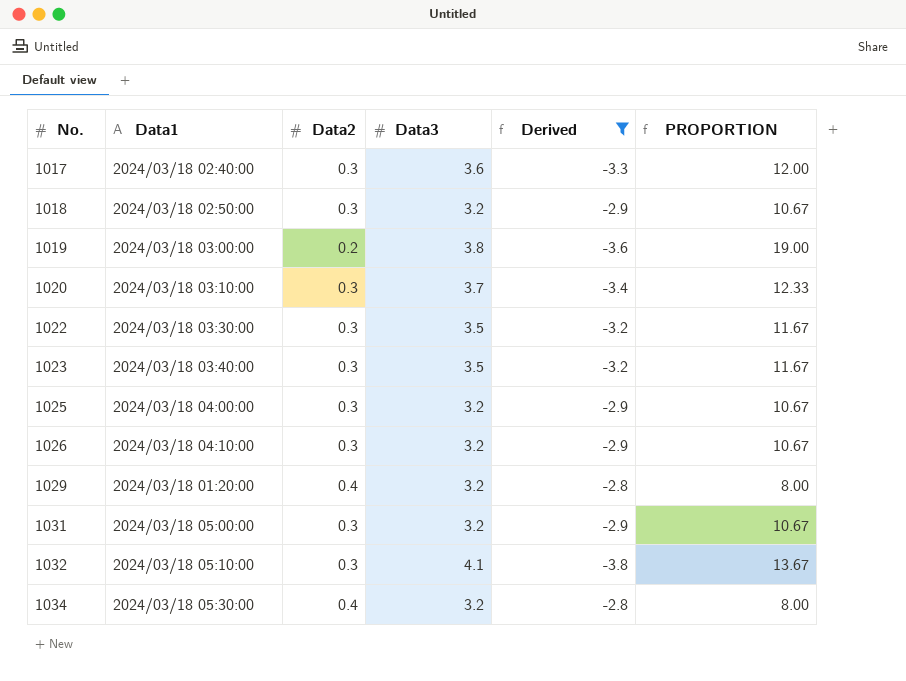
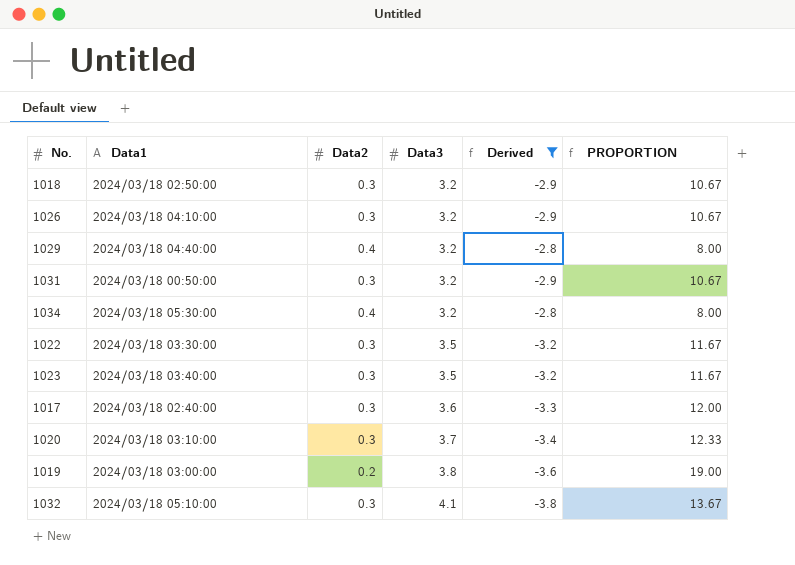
row order: No. ascending -> Data3 ascending
row 1025: 2024/03/18 04:00:00 | 0.3 | 3.2 | -2.9 | 10.67 -> none
1029 | Data1: 2024/03/18 01:20:00 -> 2024/03/18 04:40:00
1031 | Data1: 2024/03/18 05:00:00 -> 2024/03/18 00:50:00

